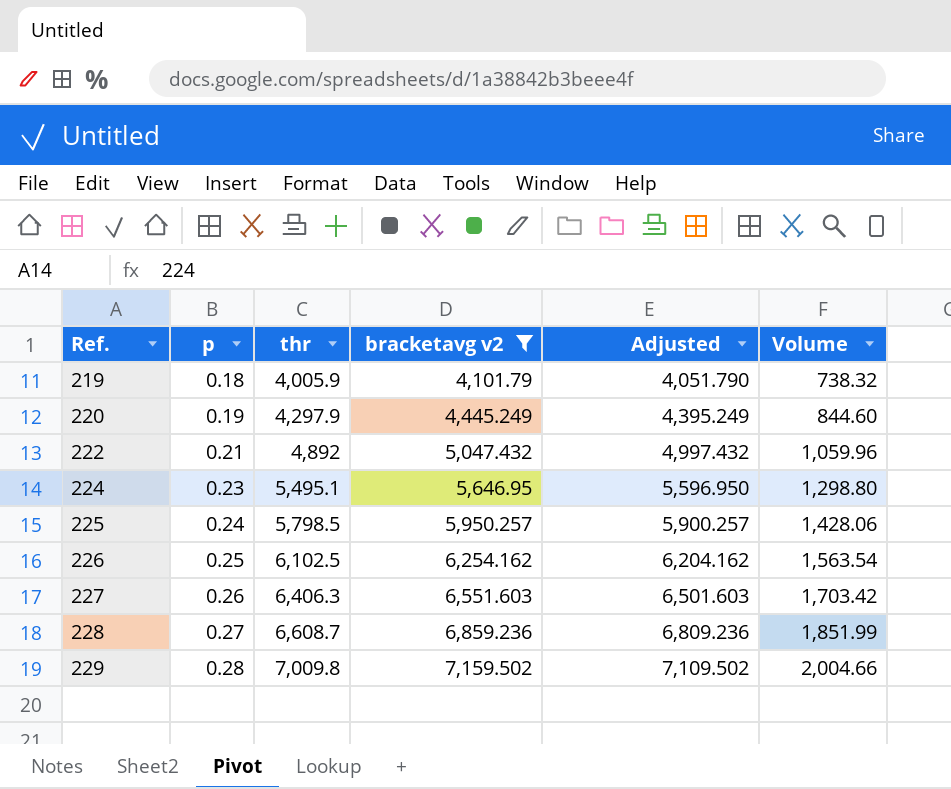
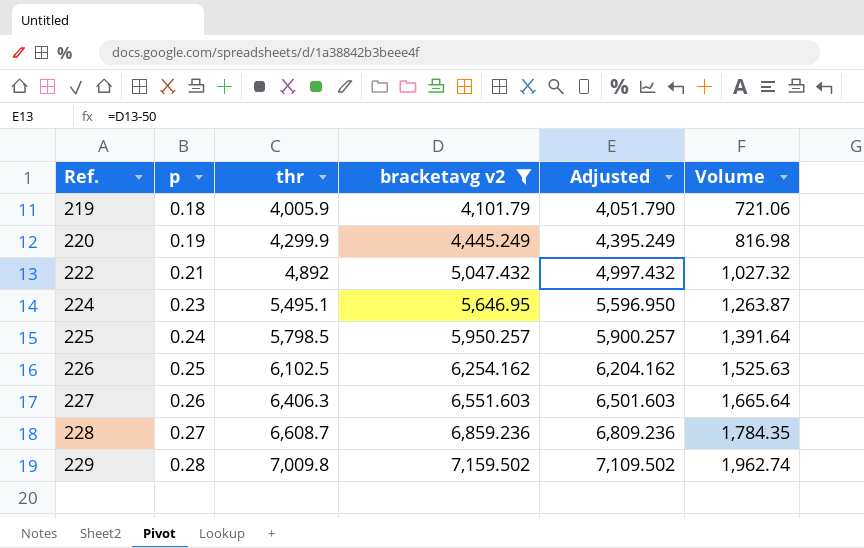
column Volume | formula: [p] * [bracketavg v2] -> [p] * [thr]
220 | thr: 4,297.9 -> 4,299.9

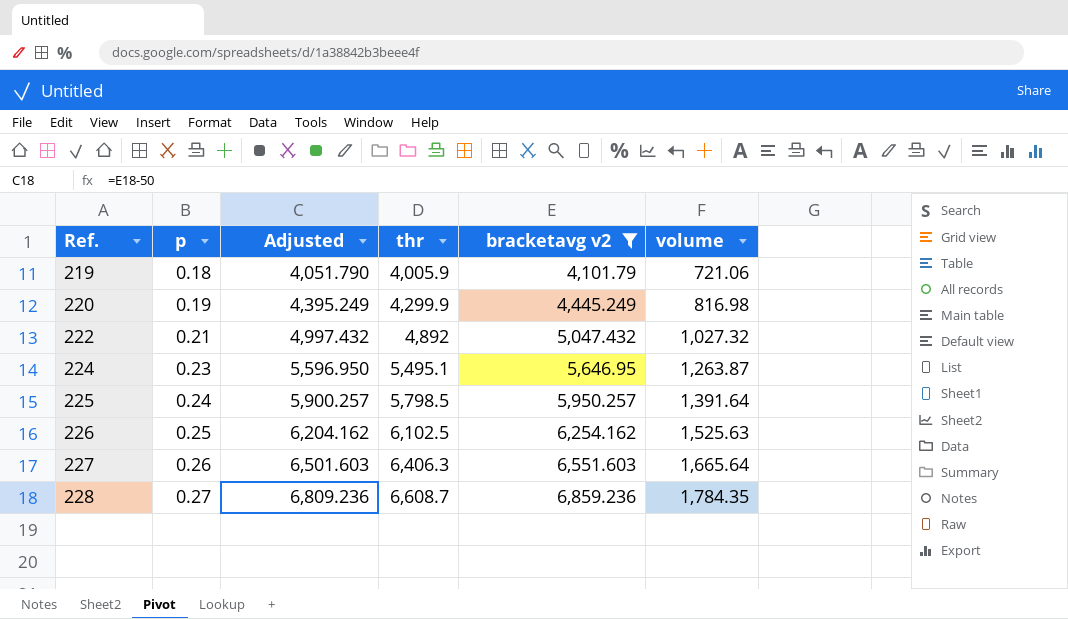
column Adjusted | position: 5 -> 3
column name: Volume -> volume
row 229: 0.28 | 7,009.8 | 7,159.502 | 7,109.502 | 1,962.74 -> none

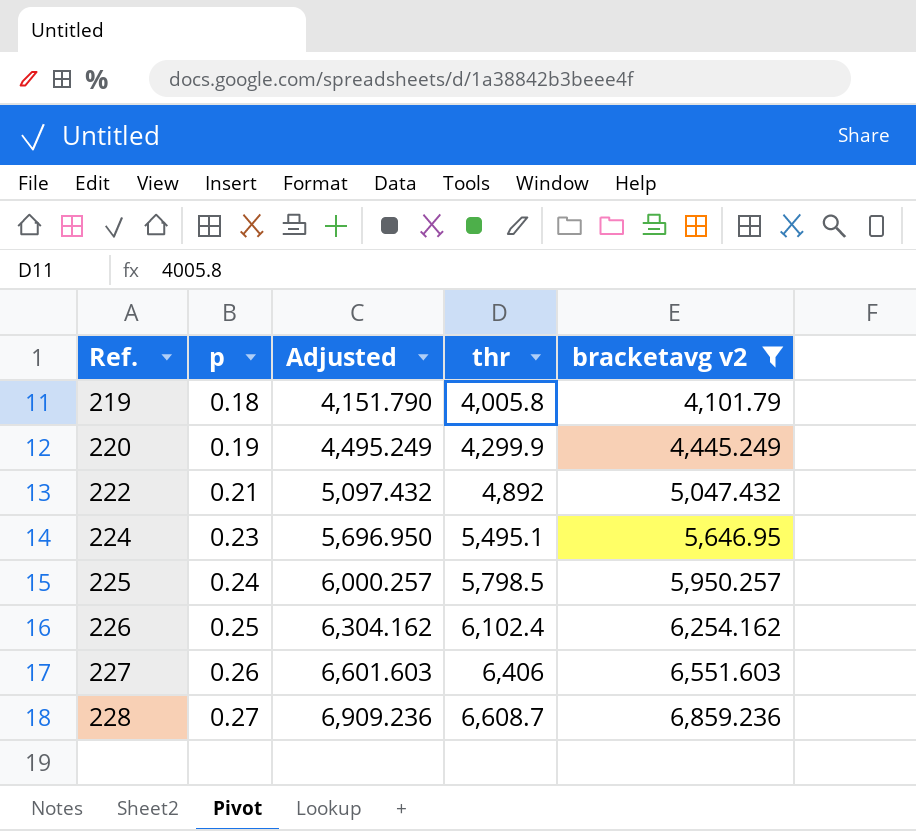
column volume | formula: [p] * [thr] -> none
column Adjusted | formula: [bracketavg v2] - 50 -> [bracketavg v2] + 50
219 | thr: 4,005.9 -> 4,005.8
226 | thr: 6,102.5 -> 6,102.4
227 | thr: 6,406.3 -> 6,406

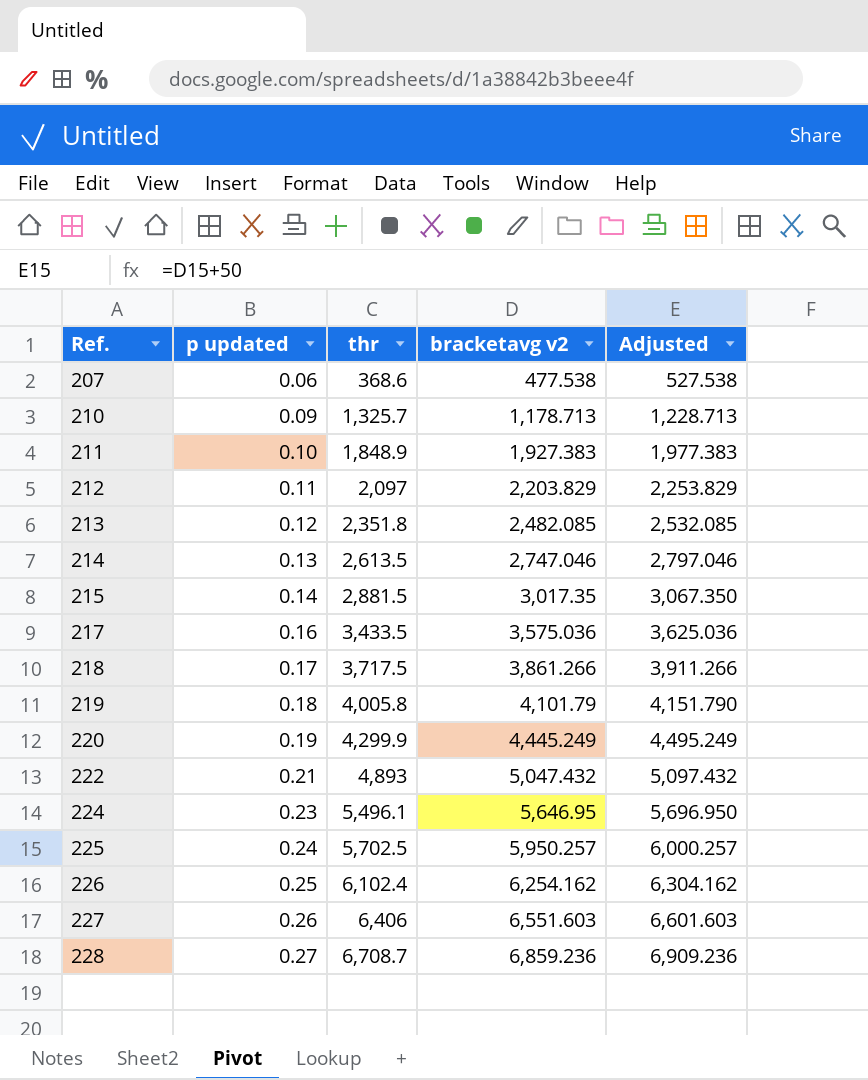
filter: bracketavg v2 >= 4,101.79 -> none
column name: p -> p updated
column Adjusted | position: 3 -> 5
222 | thr: 4,892 -> 4,893
224 | thr: 5,495.1 -> 5,496.1
225 | thr: 5,798.5 -> 5,702.5
228 | thr: 6,608.7 -> 6,708.7

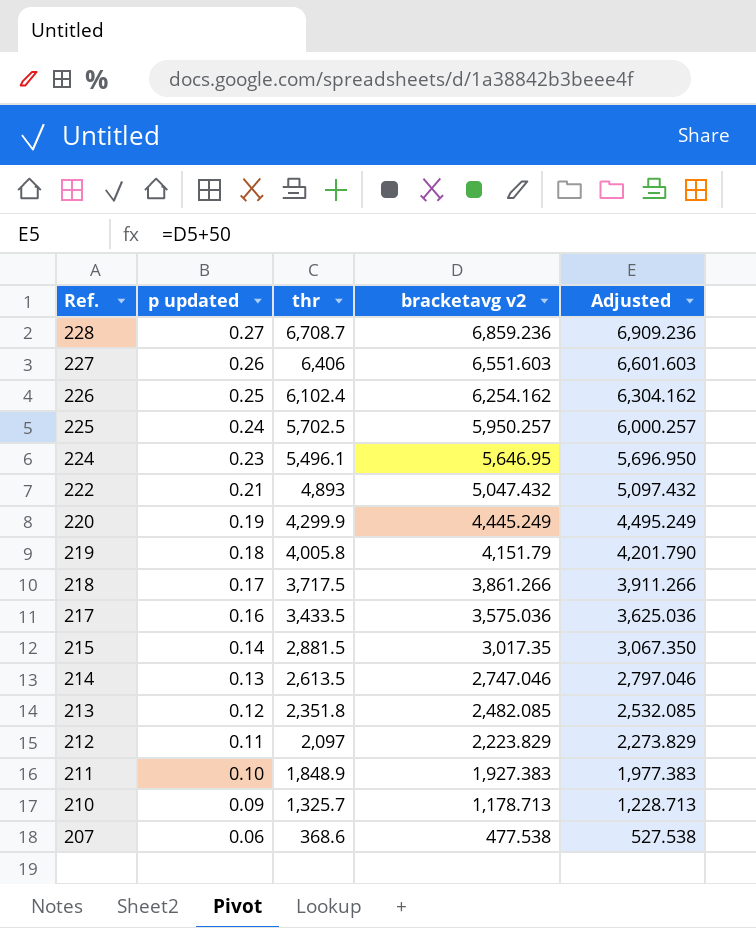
row order: Ref. ascending -> Ref. descending
219 | bracketavg v2: 4,101.79 -> 4,151.79
219 | Adjusted: 4,151.790 -> 4,201.790
212 | bracketavg v2: 2,203.829 -> 2,223.829
212 | Adjusted: 2,253.829 -> 2,273.829

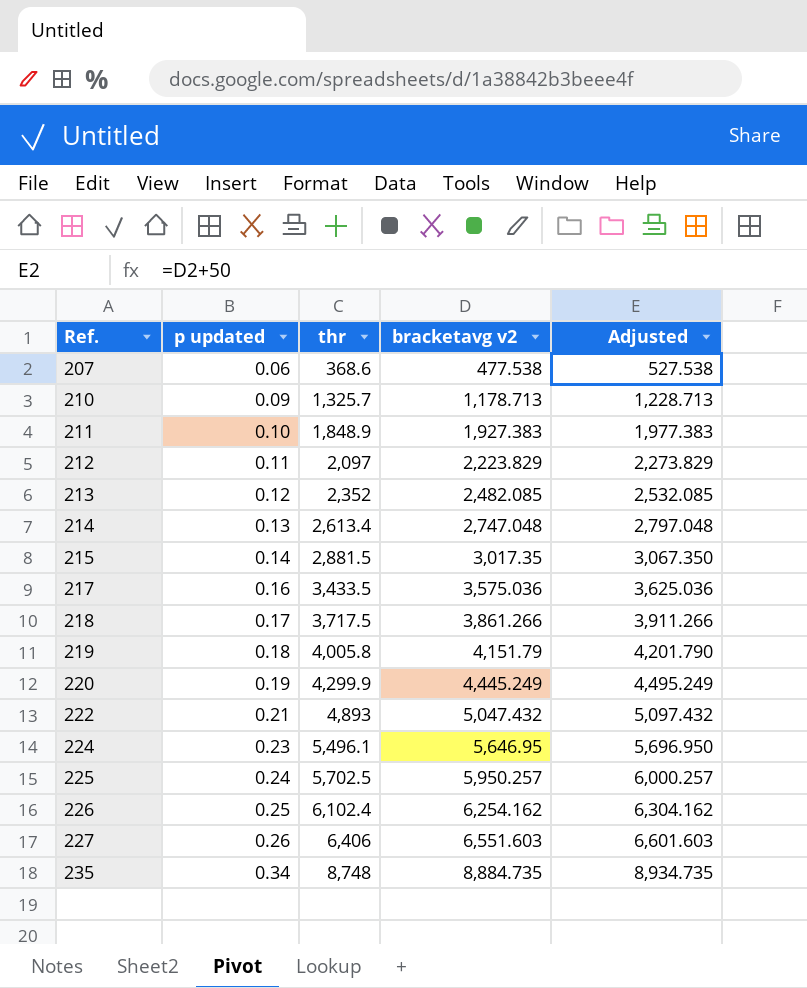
row order: Ref. descending -> Ref. ascending
row 228: 0.27 | 6,708.7 | 6,859.236 | 6,909.236 -> none
213 | thr: 2,351.8 -> 2,352
214 | thr: 2,613.5 -> 2,613.4
214 | bracketavg v2: 2,747.046 -> 2,747.048
214 | Adjusted: 2,797.046 -> 2,797.048
row 235: none -> 0.34 | 8,748 | 8,884.735 | 8,934.735

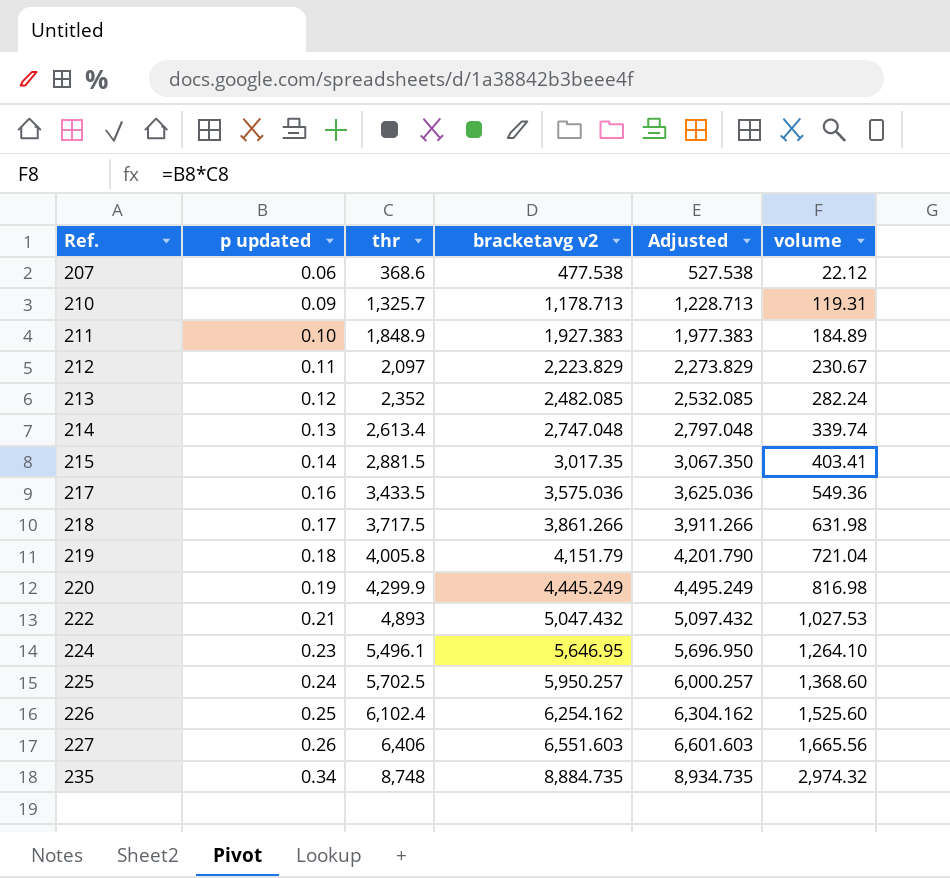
column volume | formula: none -> [p updated] * [thr]

